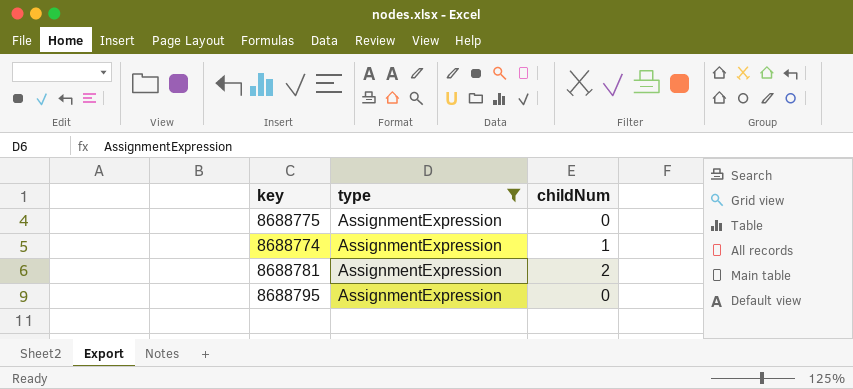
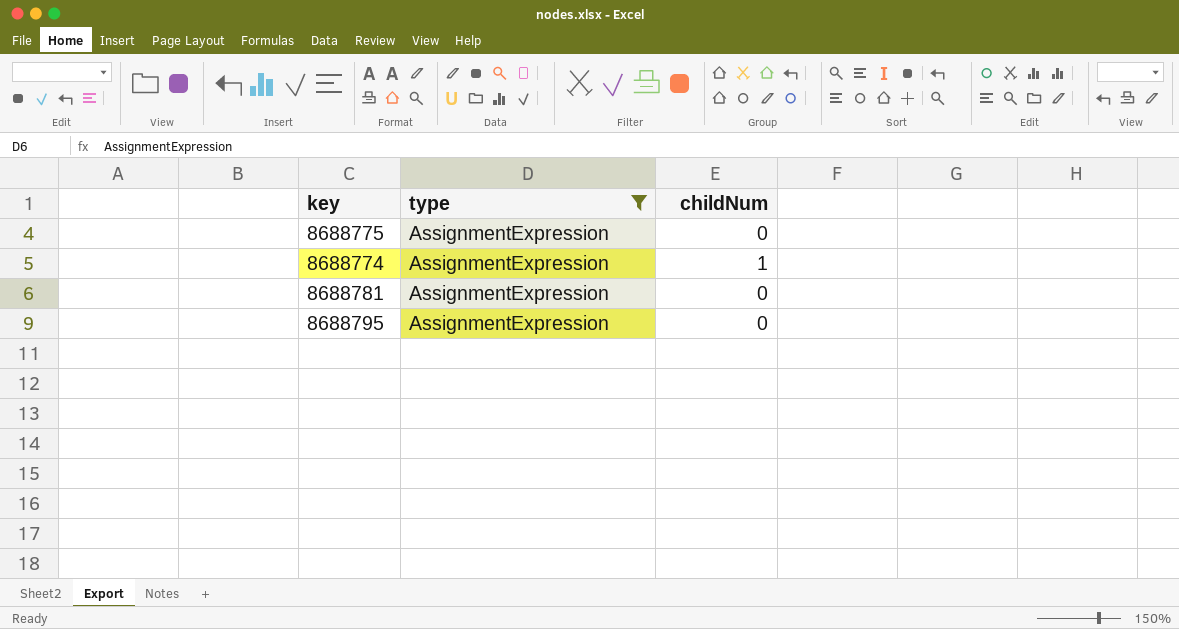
8688781 | childNum: 2 -> 0

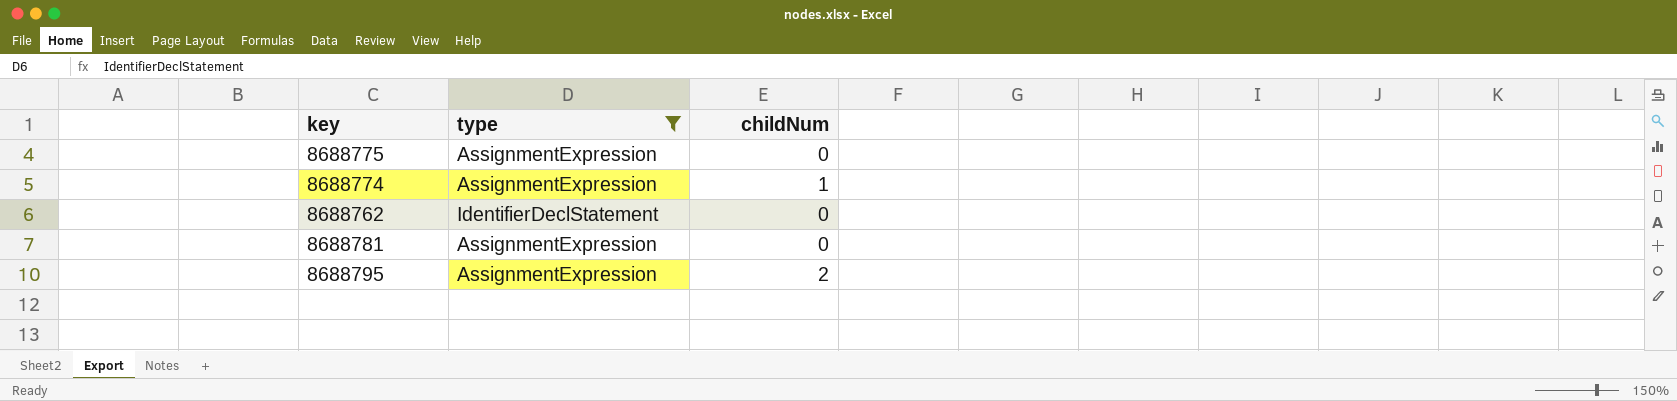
row 8688762: none -> IdentifierDeclStatement | 0
8688795 | childNum: 0 -> 2

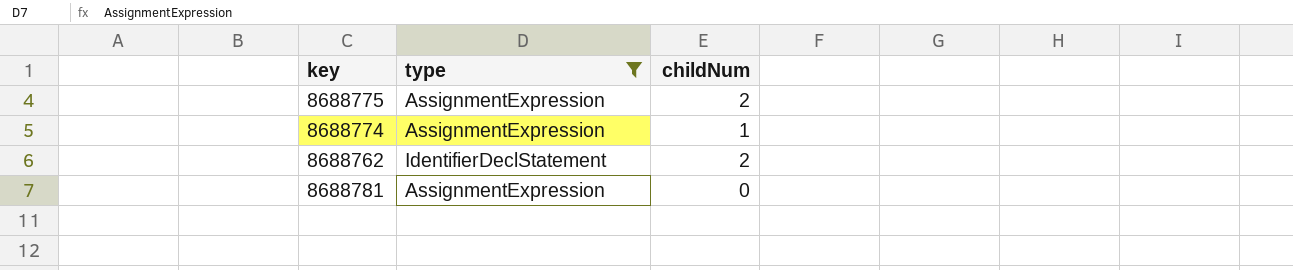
row 8688795: AssignmentExpression | 2 -> none
8688775 | childNum: 0 -> 2
8688762 | childNum: 0 -> 2

